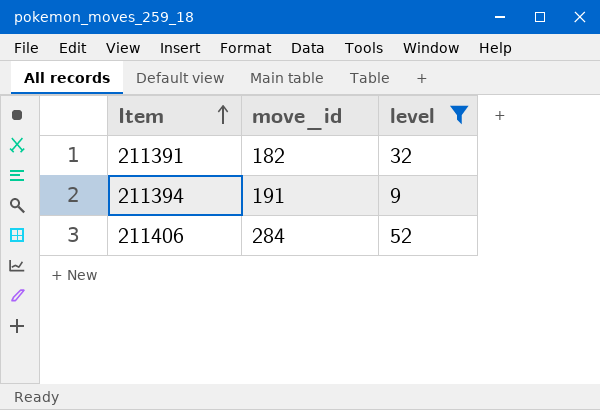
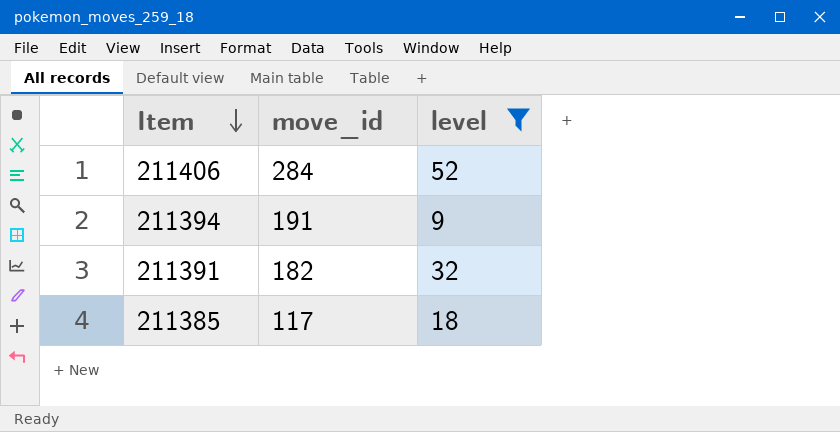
row order: Item ascending -> Item descending
row 211385: none -> 117 | 18

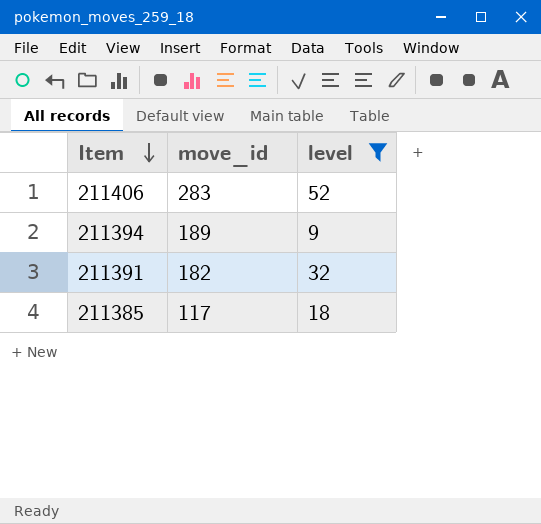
211406 | move_id: 284 -> 283
211394 | move_id: 191 -> 189

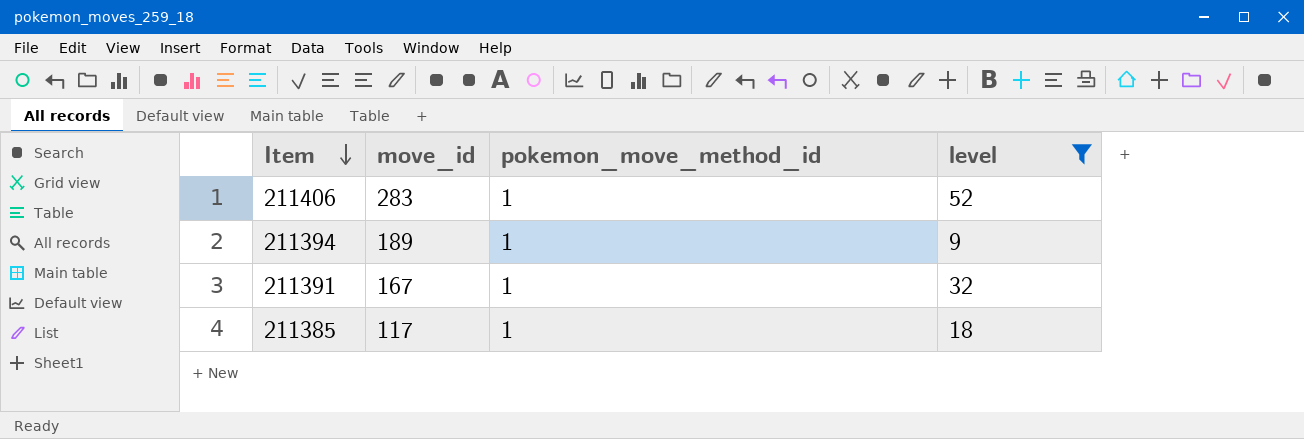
column pokemon_move_method_id | position: none -> 3
211391 | move_id: 182 -> 167

